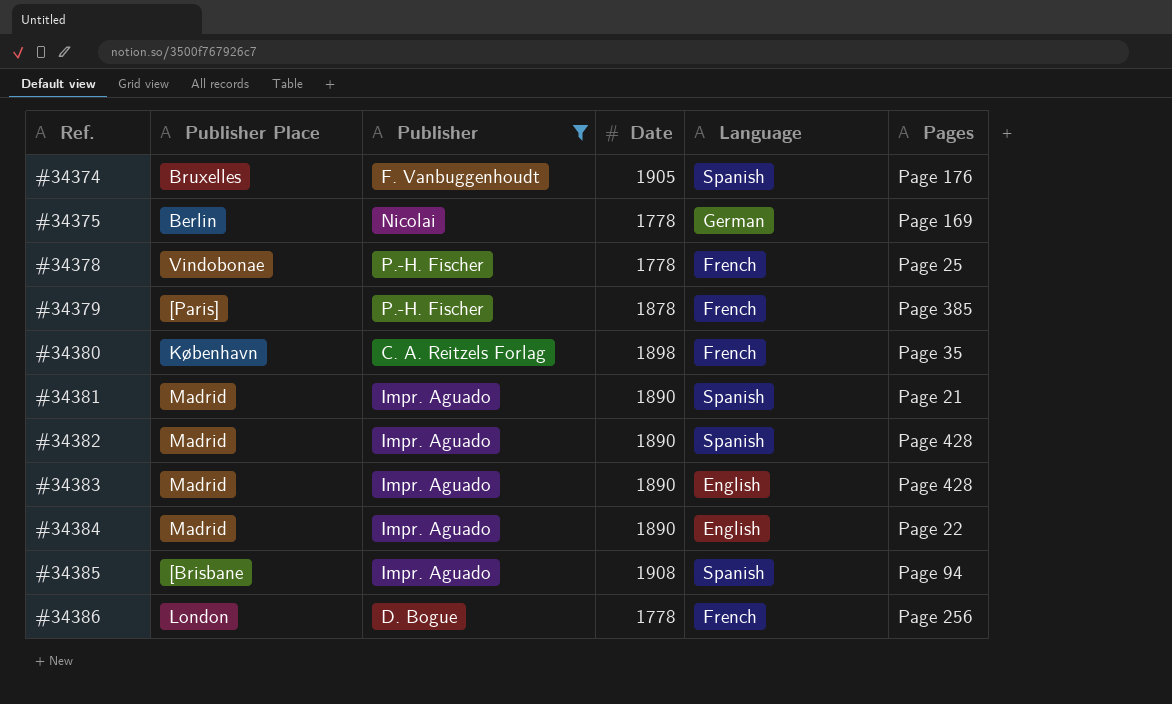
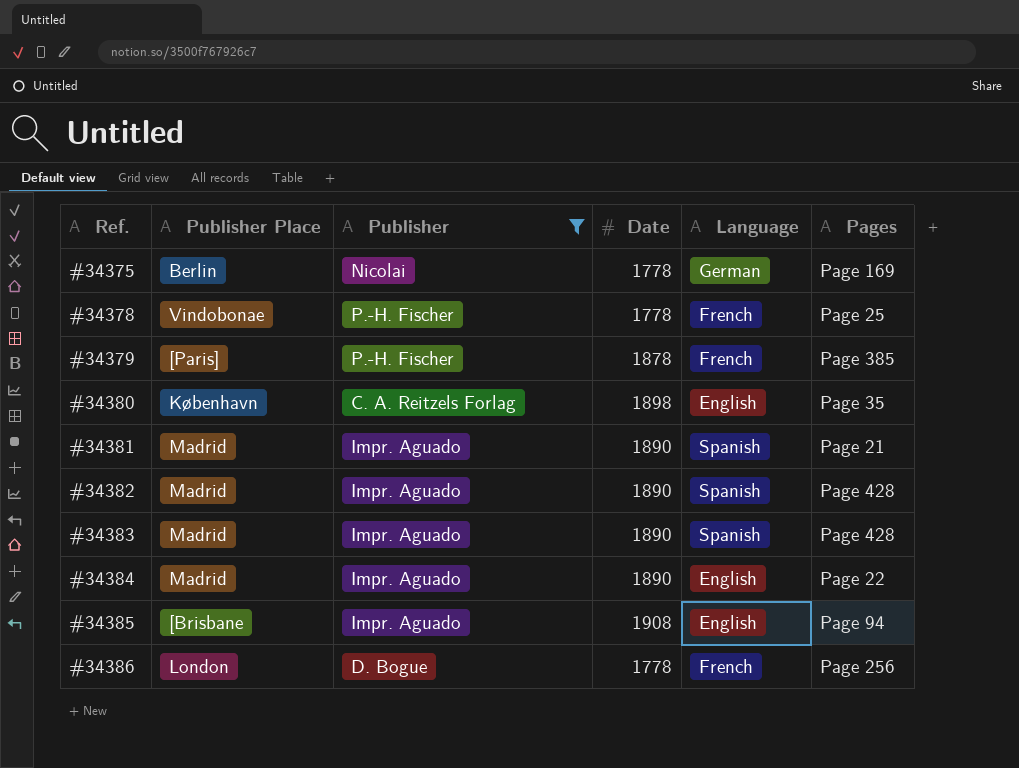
row #34374: Bruxelles | F. Vanbuggenhoudt | 1905 | Spanish | Page 176 -> none
#34380 | Language: French -> English
#34383 | Language: English -> Spanish
#34385 | Language: Spanish -> English

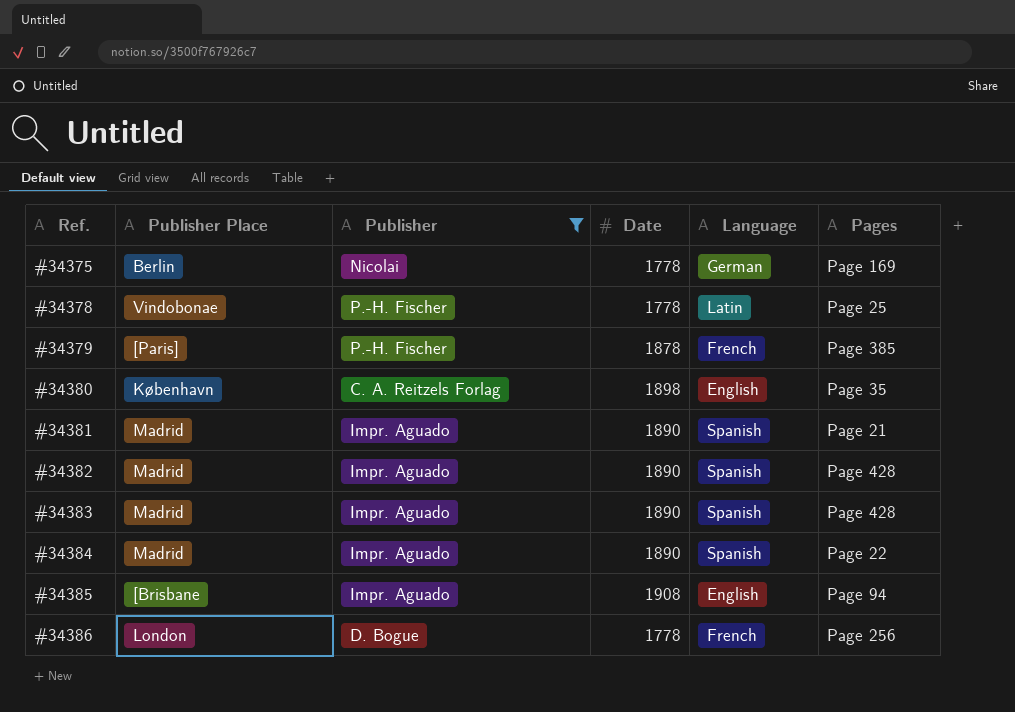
#34378 | Language: French -> Latin
#34384 | Language: English -> Spanish

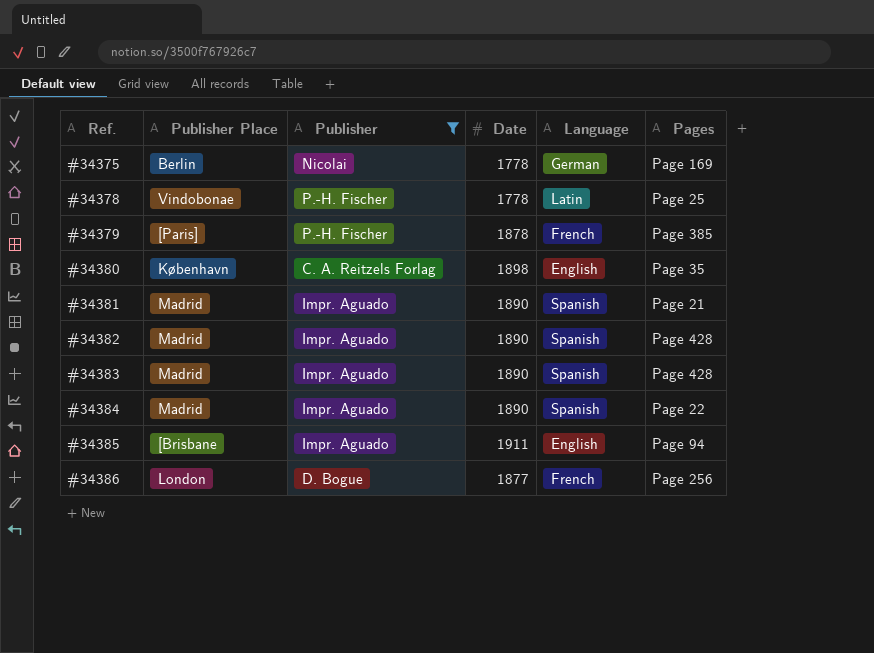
#34385 | Date: 1908 -> 1911
#34386 | Date: 1778 -> 1877

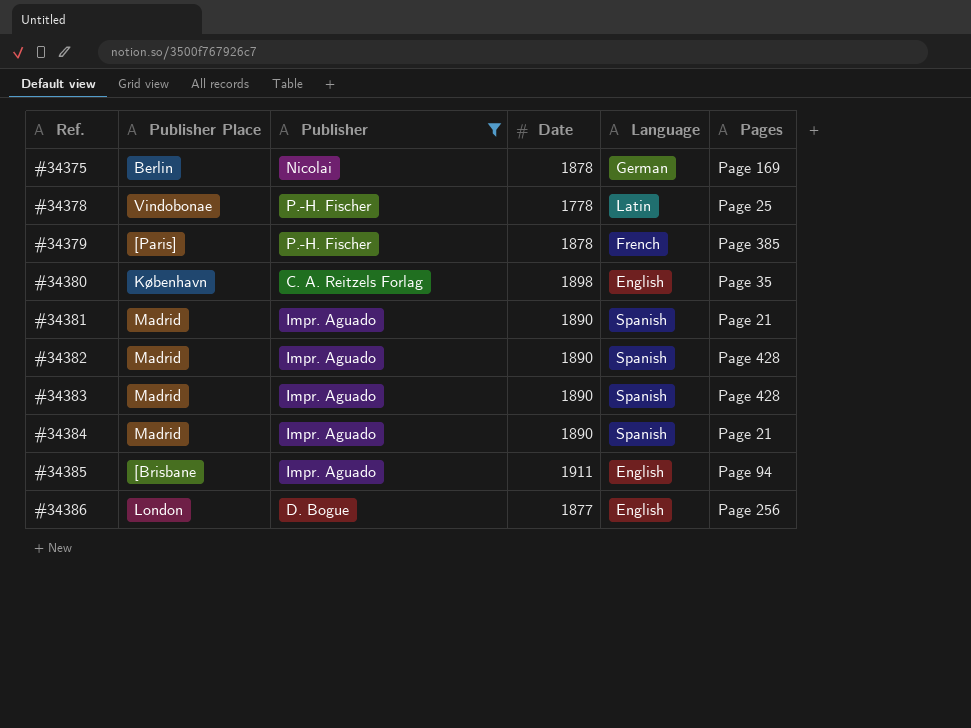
#34375 | Date: 1778 -> 1878
#34384 | Pages: Page 22 -> Page 21
#34386 | Language: French -> English

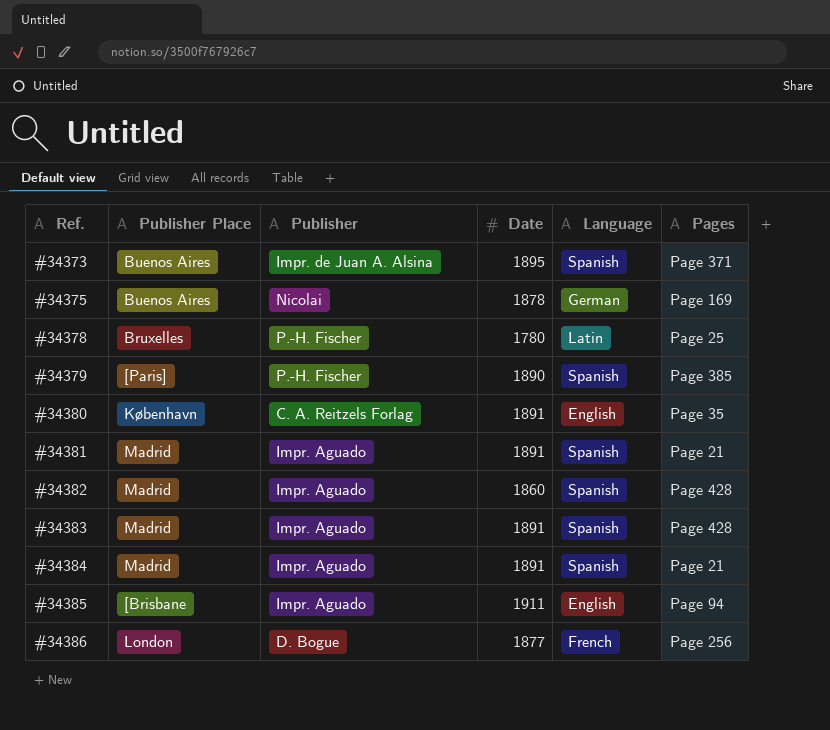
filter: Publisher != Impr. de Juan A. Alsina -> none
#34375 | Publisher Place: Berlin -> Buenos Aires
#34378 | Publisher Place: Vindobonae -> Bruxelles
#34378 | Date: 1778 -> 1780
#34379 | Date: 1878 -> 1890
#34379 | Language: French -> Spanish
#34380 | Date: 1898 -> 1891
#34381 | Date: 1890 -> 1891
#34382 | Date: 1890 -> 1860
#34383 | Date: 1890 -> 1891
#34384 | Date: 1890 -> 1891
#34386 | Language: English -> French

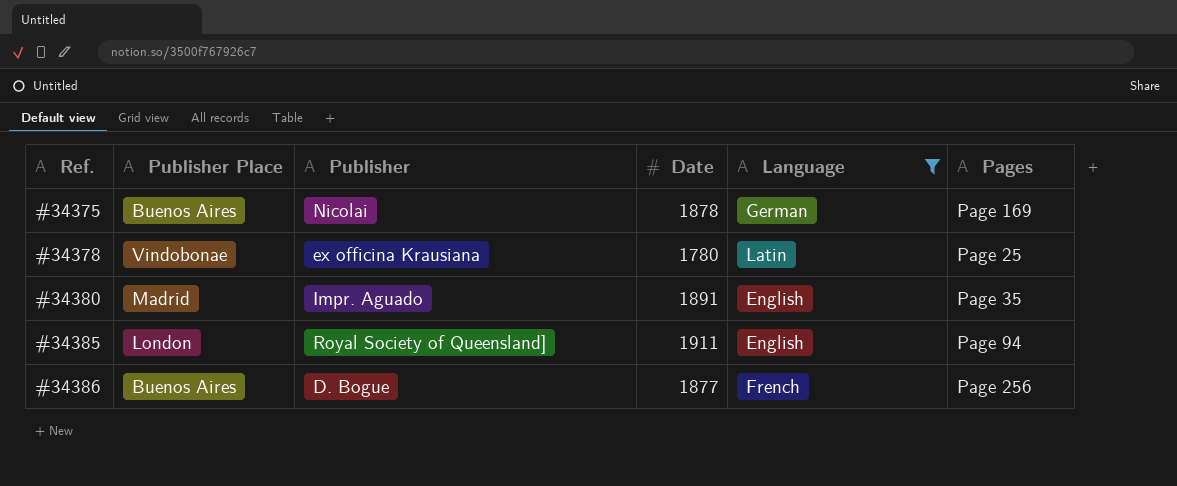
filter: none -> Language != Spanish
#34378 | Publisher Place: Bruxelles -> Vindobonae
#34378 | Publisher: P.-H. Fischer -> ex officina Krausiana
#34380 | Publisher Place: København -> Madrid
#34380 | Publisher: C. A. Reitzels Forlag -> Impr. Aguado
#34385 | Publisher Place: [Brisbane -> London
#34385 | Publisher: Impr. Aguado -> Royal Society of Queensland]
#34386 | Publisher Place: London -> Buenos Aires

